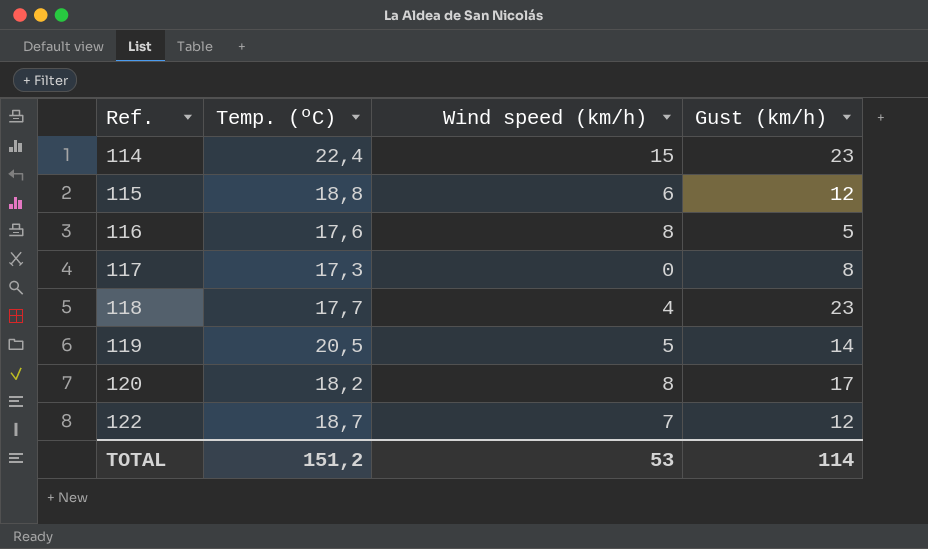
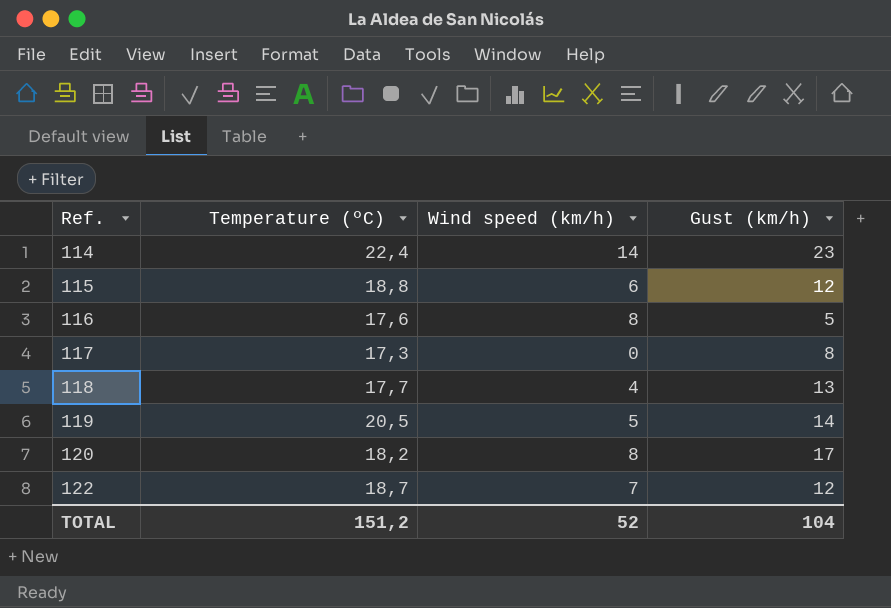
column name: Temp. (ºC) -> Temperature (ºC)
114 | Wind speed (km/h): 15 -> 14
118 | Gust (km/h): 23 -> 13
TOTAL | Wind speed (km/h): 53 -> 52
TOTAL | Gust (km/h): 114 -> 104

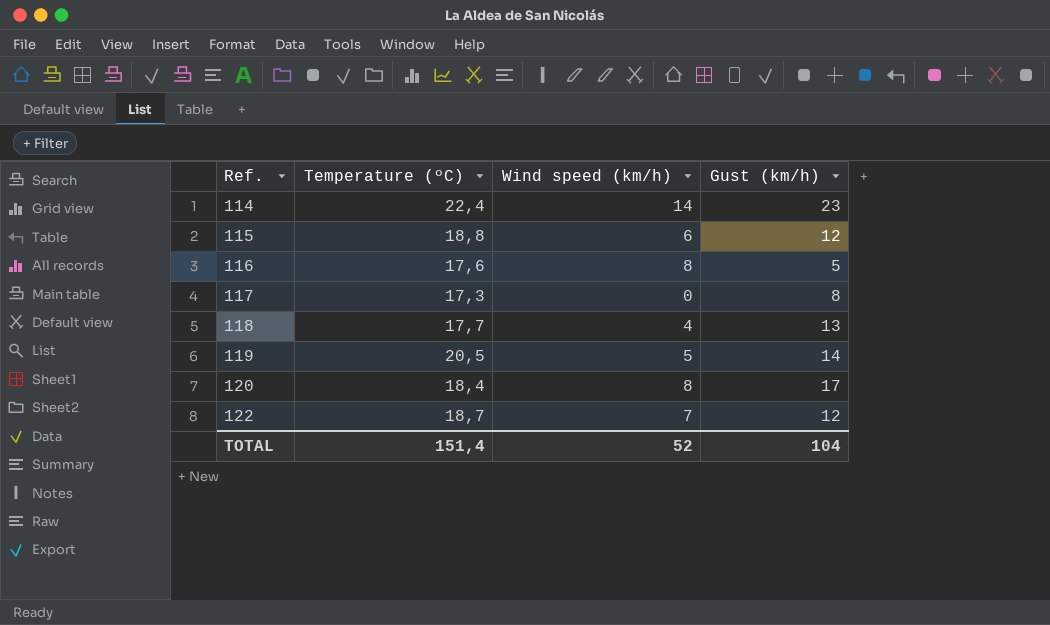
120 | Temperature (ºC): 18,2 -> 18,4
TOTAL | Temperature (ºC): 151,2 -> 151,4

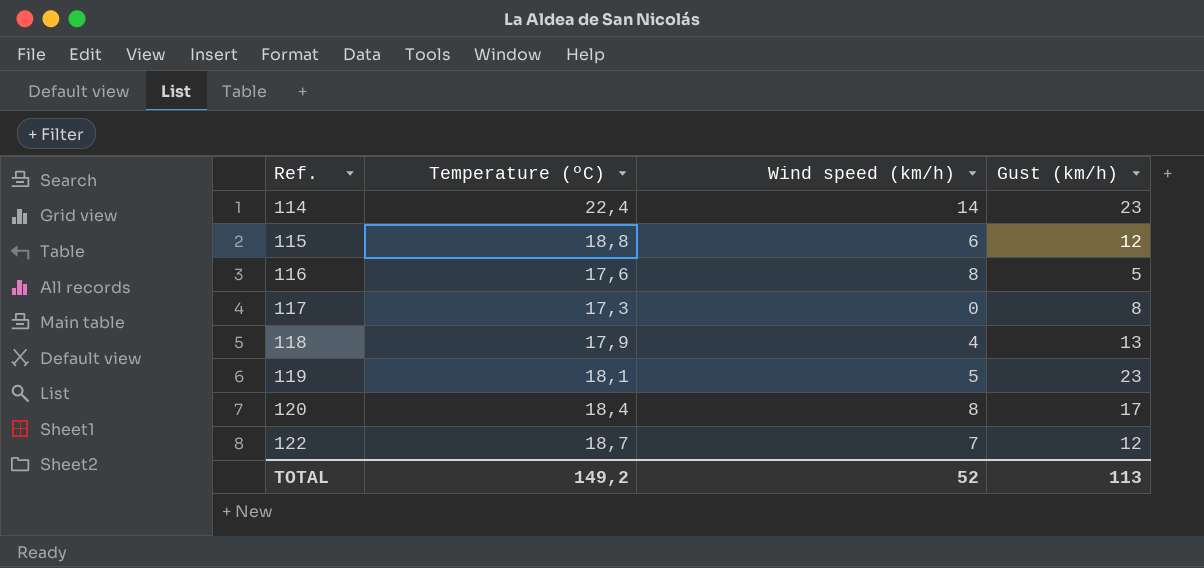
118 | Temperature (ºC): 17,7 -> 17,9
119 | Temperature (ºC): 20,5 -> 18,1
119 | Gust (km/h): 14 -> 23
TOTAL | Temperature (ºC): 151,4 -> 149,2
TOTAL | Gust (km/h): 104 -> 113

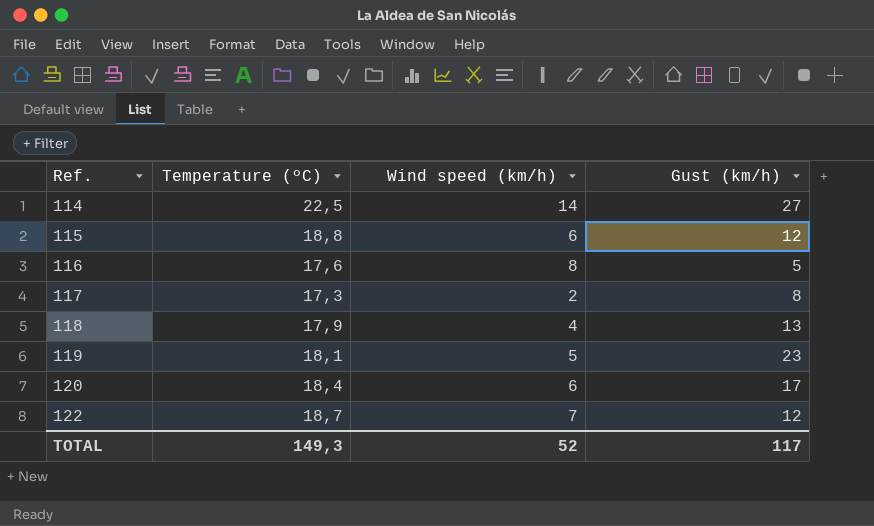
114 | Temperature (ºC): 22,4 -> 22,5
114 | Gust (km/h): 23 -> 27
117 | Wind speed (km/h): 0 -> 2
120 | Wind speed (km/h): 8 -> 6
TOTAL | Temperature (ºC): 149,2 -> 149,3
TOTAL | Gust (km/h): 113 -> 117

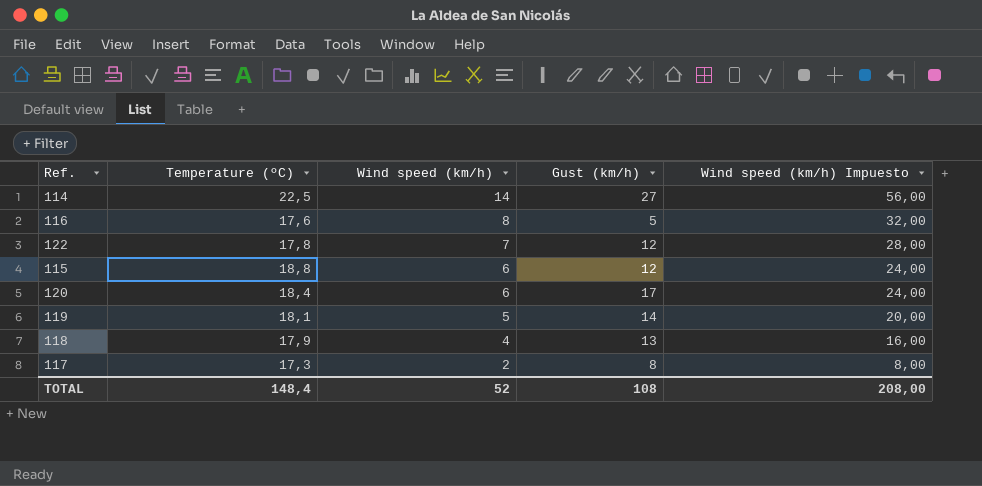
row order: Ref. ascending -> Wind speed (km/h) descending
column Wind speed (km/h) Impuesto | formula: none -> [Wind speed (km/h)] * 4
122 | Temperature (ºC): 18,7 -> 17,8
119 | Gust (km/h): 23 -> 14
TOTAL | Temperature (ºC): 149,3 -> 148,4
TOTAL | Gust (km/h): 117 -> 108

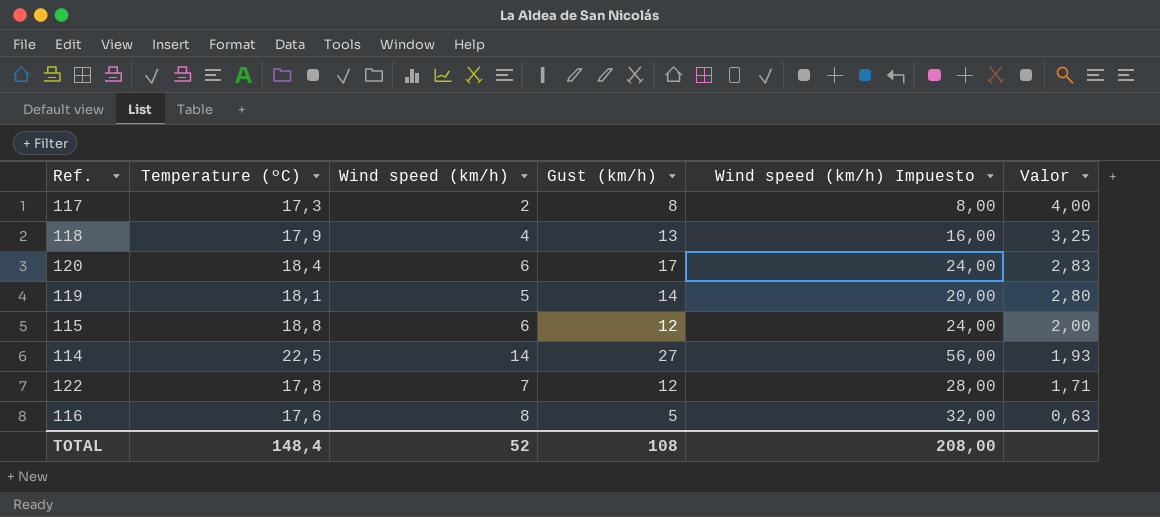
row order: Wind speed (km/h) descending -> Valor descending
column Valor | formula: none -> [Gust (km/h)] / [Wind speed (km/h)]

